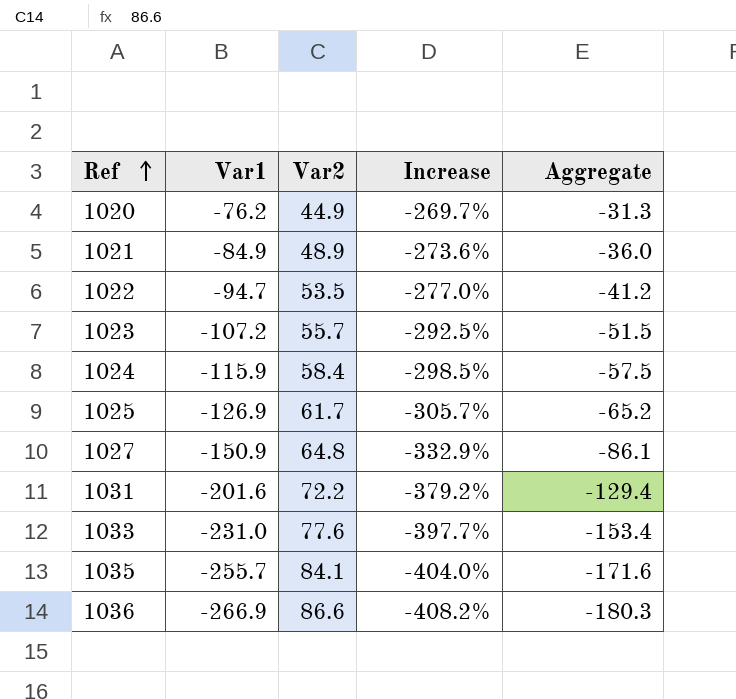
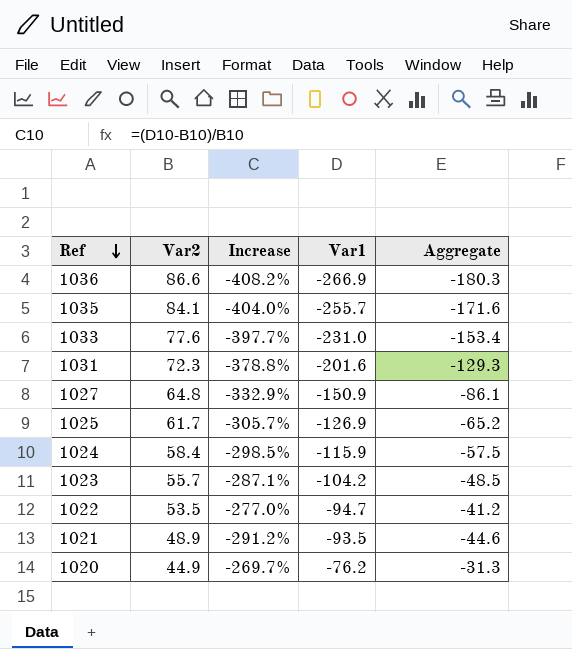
row order: Ref ascending -> Ref descending
column Var1 | position: 2 -> 4
1031 | Var2: 72.2 -> 72.3
1031 | Increase: -379.2% -> -378.8%
1031 | Aggregate: -129.4 -> -129.3
1023 | Increase: -292.5% -> -287.1%
1023 | Var1: -107.2 -> -104.2
1023 | Aggregate: -51.5 -> -48.5
1021 | Increase: -273.6% -> -291.2%
1021 | Var1: -84.9 -> -93.5
1021 | Aggregate: -36.0 -> -44.6

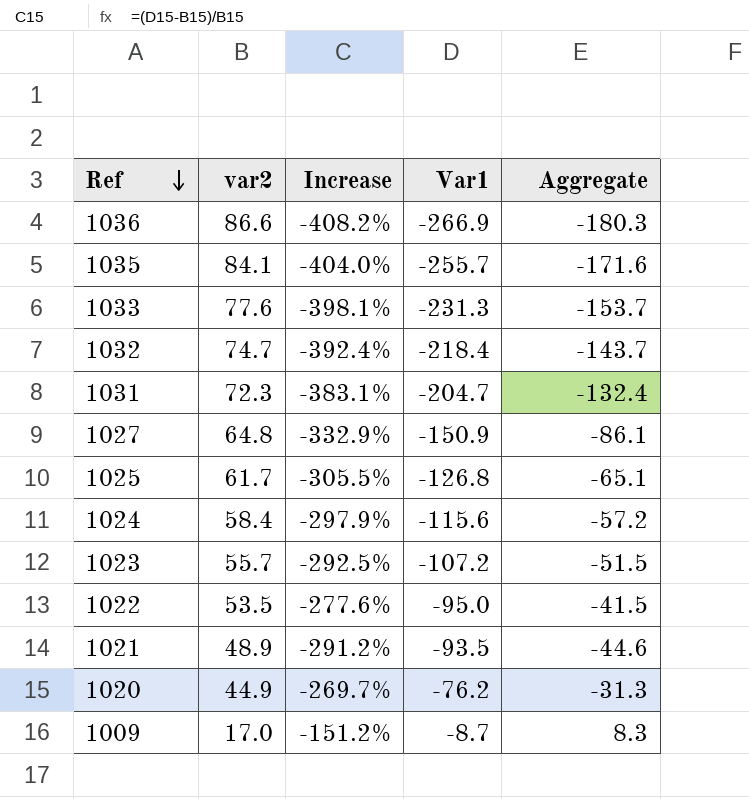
column name: Var2 -> var2
1033 | Increase: -397.7% -> -398.1%
1033 | Var1: -231.0 -> -231.3
1033 | Aggregate: -153.4 -> -153.7
row 1032: none -> 74.7 | -392.4% | -218.4 | -143.7
1031 | Increase: -378.8% -> -383.1%
1031 | Var1: -201.6 -> -204.7
1031 | Aggregate: -129.3 -> -132.4
1025 | Increase: -305.7% -> -305.5%
1025 | Var1: -126.9 -> -126.8
1025 | Aggregate: -65.2 -> -65.1
1024 | Increase: -298.5% -> -297.9%
1024 | Var1: -115.9 -> -115.6
1024 | Aggregate: -57.5 -> -57.2
1023 | Increase: -287.1% -> -292.5%
1023 | Var1: -104.2 -> -107.2
1023 | Aggregate: -48.5 -> -51.5
1022 | Increase: -277.0% -> -277.6%
1022 | Var1: -94.7 -> -95.0
1022 | Aggregate: -41.2 -> -41.5
row 1009: none -> 17.0 | -151.2% | -8.7 | 8.3

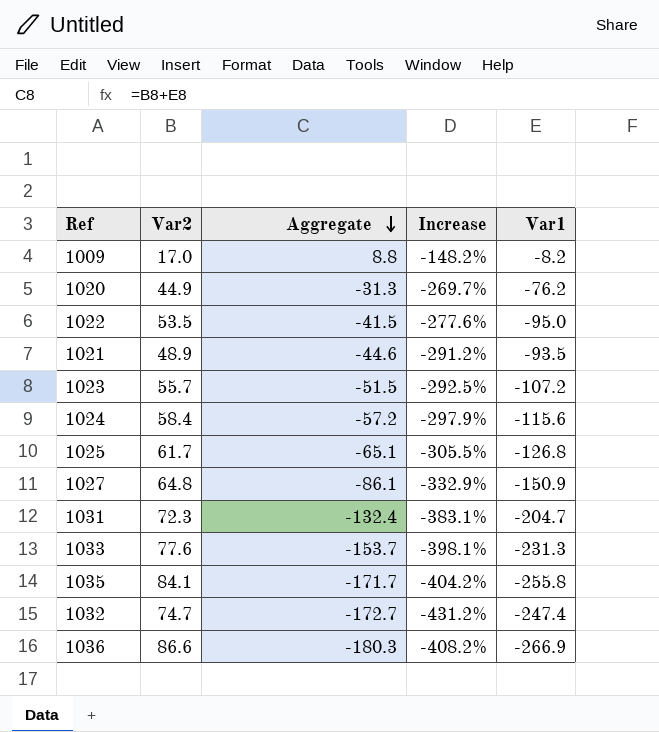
row order: Ref descending -> Aggregate descending
column name: var2 -> Var2
column Aggregate | position: 5 -> 3
1009 | Aggregate: 8.3 -> 8.8
1009 | Increase: -151.2% -> -148.2%
1009 | Var1: -8.7 -> -8.2
1035 | Aggregate: -171.6 -> -171.7
1035 | Increase: -404.0% -> -404.2%
1035 | Var1: -255.7 -> -255.8
1032 | Aggregate: -143.7 -> -172.7
1032 | Increase: -392.4% -> -431.2%
1032 | Var1: -218.4 -> -247.4

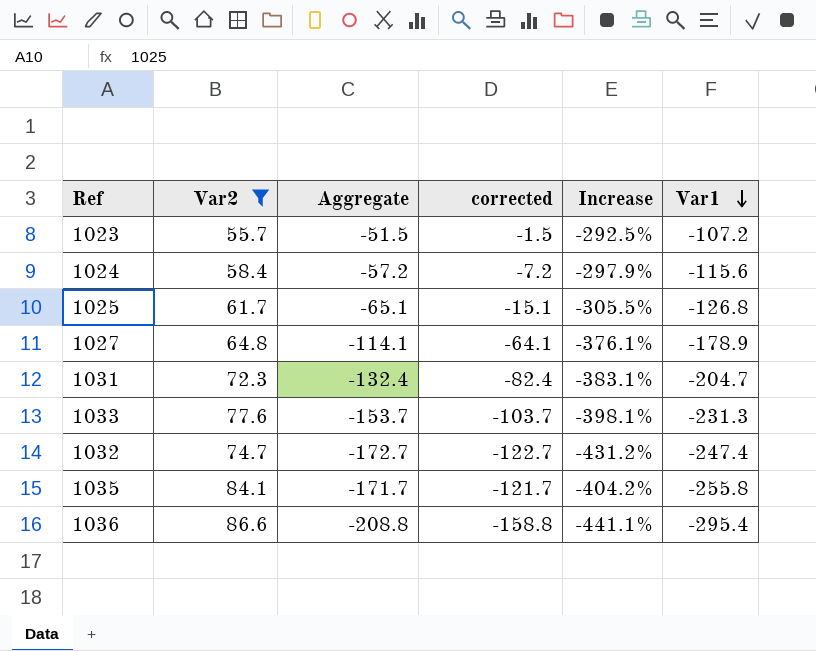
filter: none -> Var2 >= 55.7
row order: Aggregate descending -> Var1 descending
column corrected | formula: none -> [Aggregate] + 50
1027 | Aggregate: -86.1 -> -114.1
1027 | Increase: -332.9% -> -376.1%
1027 | Var1: -150.9 -> -178.9
1036 | Aggregate: -180.3 -> -208.8
1036 | Increase: -408.2% -> -441.1%
1036 | Var1: -266.9 -> -295.4

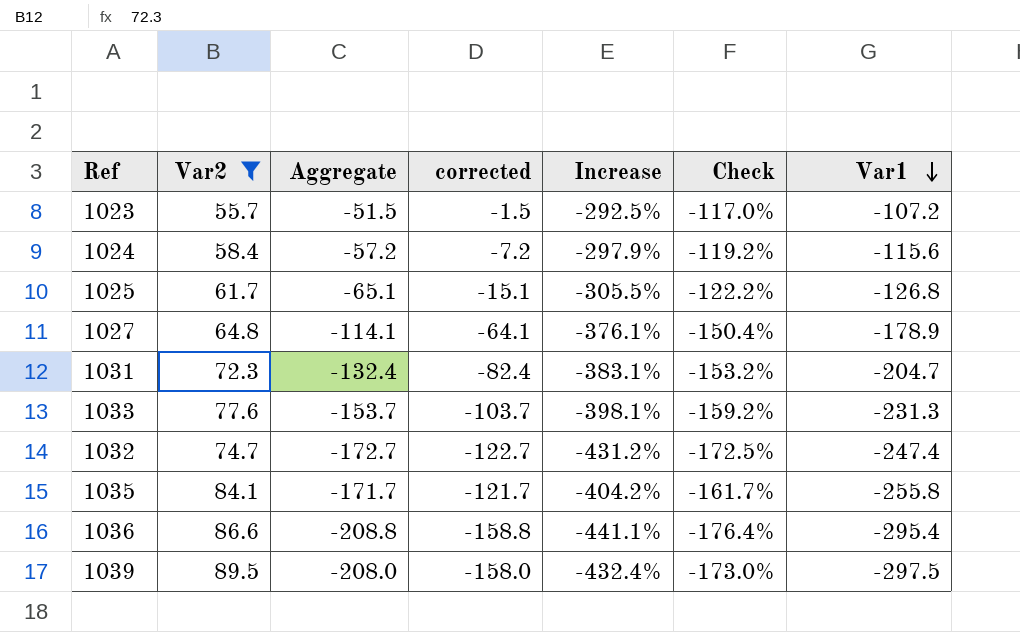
column Check | formula: none -> [Increase] * 0.4
row 1039: none -> 89.5 | -208.0 | -158.0 | -432.4% | -173.0% | -297.5

